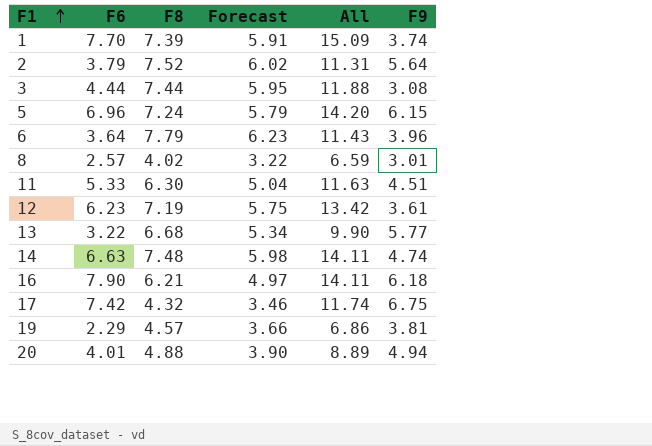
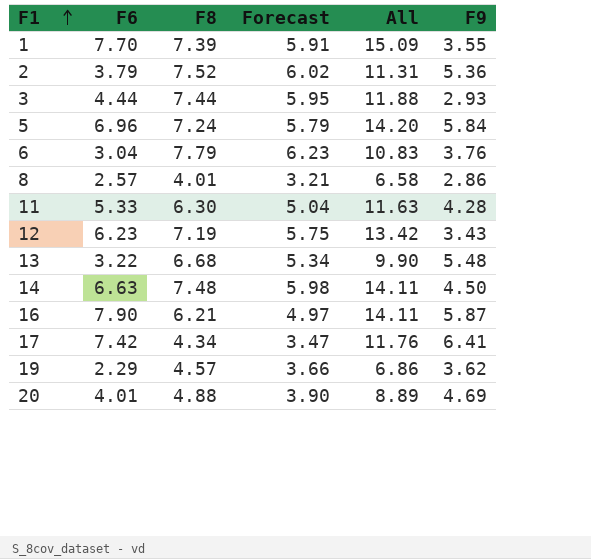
1 | F9: 3.74 -> 3.55
2 | F9: 5.64 -> 5.36
3 | F9: 3.08 -> 2.93
5 | F9: 6.15 -> 5.84
6 | F6: 3.64 -> 3.04
6 | All: 11.43 -> 10.83
6 | F9: 3.96 -> 3.76
8 | F8: 4.02 -> 4.01
8 | Forecast: 3.22 -> 3.21
8 | All: 6.59 -> 6.58
8 | F9: 3.01 -> 2.86
11 | F9: 4.51 -> 4.28
12 | F9: 3.61 -> 3.43
13 | F9: 5.77 -> 5.48
14 | F9: 4.74 -> 4.50
16 | F9: 6.18 -> 5.87
17 | F8: 4.32 -> 4.34
17 | Forecast: 3.46 -> 3.47
17 | All: 11.74 -> 11.76
17 | F9: 6.75 -> 6.41
19 | F9: 3.81 -> 3.62
20 | F9: 4.94 -> 4.69

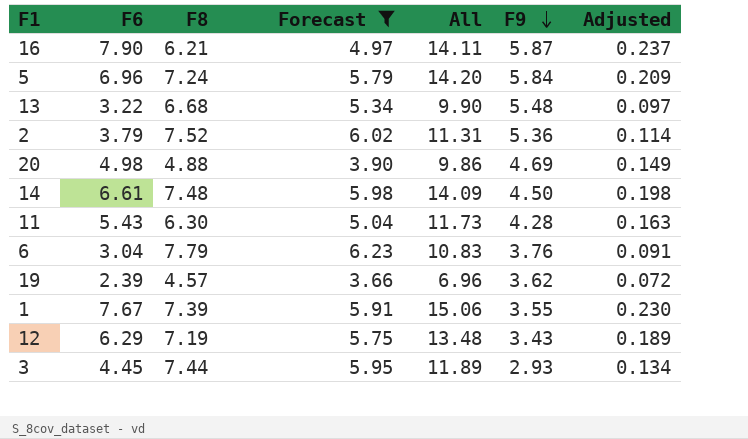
filter: none -> Forecast >= 3.66
row order: F1 ascending -> F9 descending
column Adjusted | formula: none -> [F6] * 0.03
20 | F6: 4.01 -> 4.98
20 | All: 8.89 -> 9.86
14 | F6: 6.63 -> 6.61
14 | All: 14.11 -> 14.09
11 | F6: 5.33 -> 5.43
11 | All: 11.63 -> 11.73
19 | F6: 2.29 -> 2.39
19 | All: 6.86 -> 6.96
1 | F6: 7.70 -> 7.67
1 | All: 15.09 -> 15.06
12 | F6: 6.23 -> 6.29
12 | All: 13.42 -> 13.48
3 | F6: 4.44 -> 4.45
3 | All: 11.88 -> 11.89

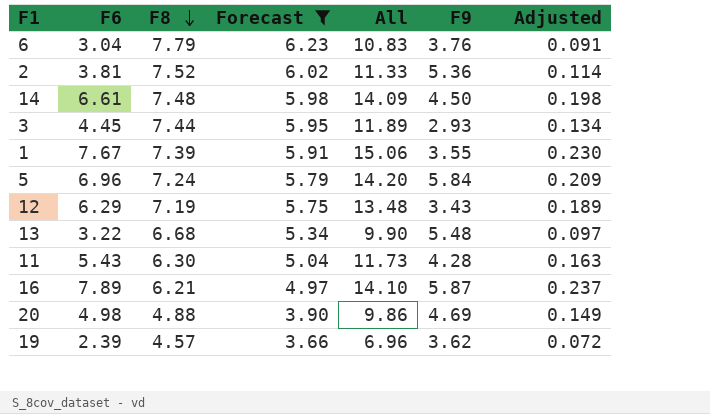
row order: F9 descending -> F8 descending
2 | F6: 3.79 -> 3.81
2 | All: 11.31 -> 11.33
16 | F6: 7.90 -> 7.89
16 | All: 14.11 -> 14.10

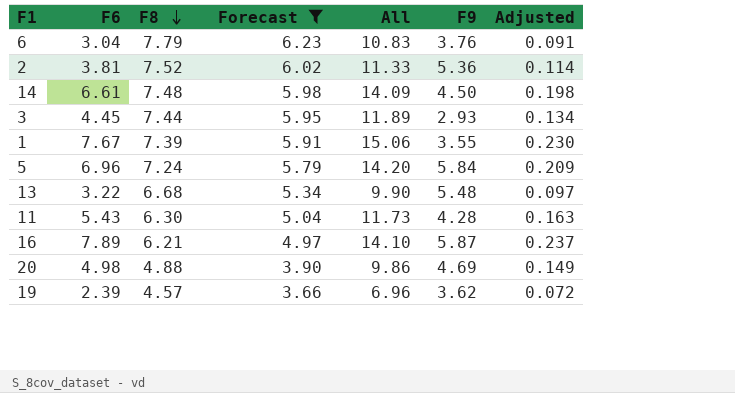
row 12: 6.29 | 7.19 | 5.75 | 13.48 | 3.43 | 0.189 -> none

